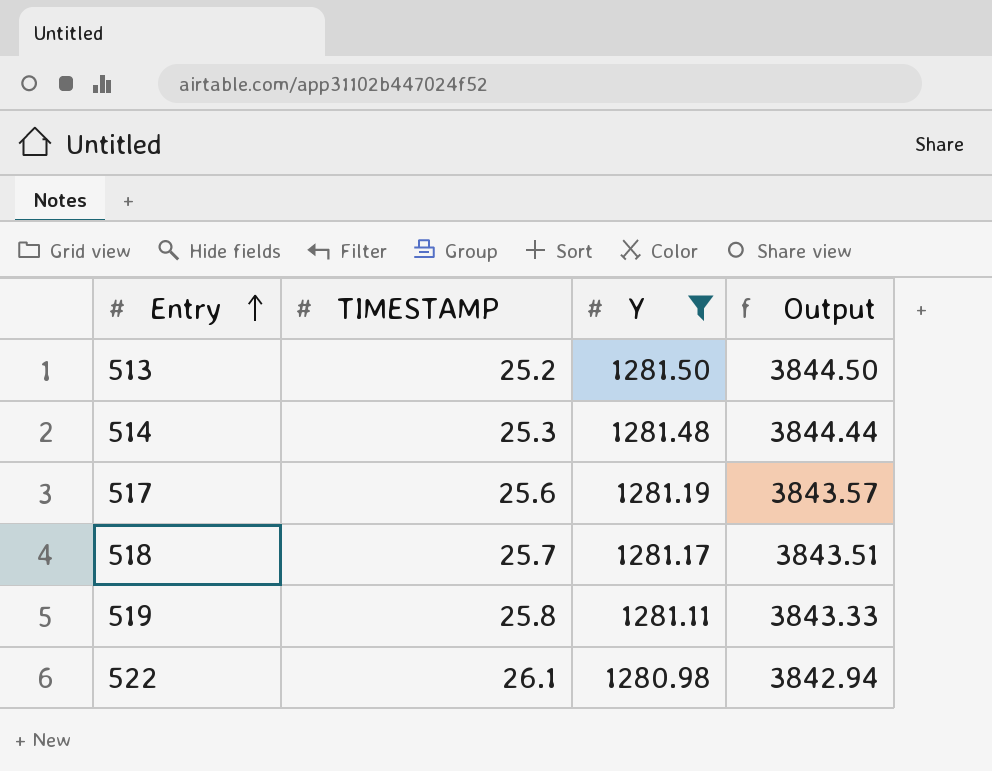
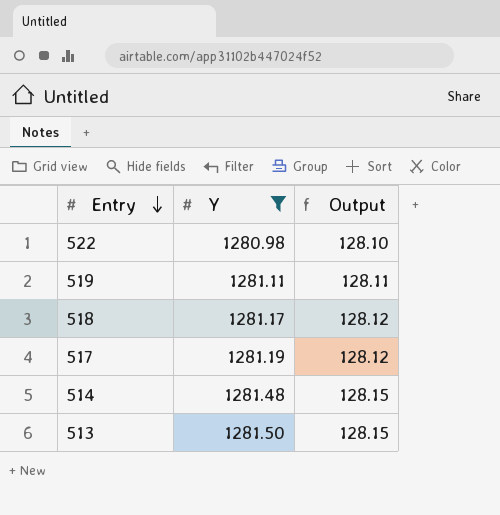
row order: Entry ascending -> Entry descending
column TIMESTAMP | position: 2 -> none
column Output | formula: [Y] * 3 -> [Y] * 0.1

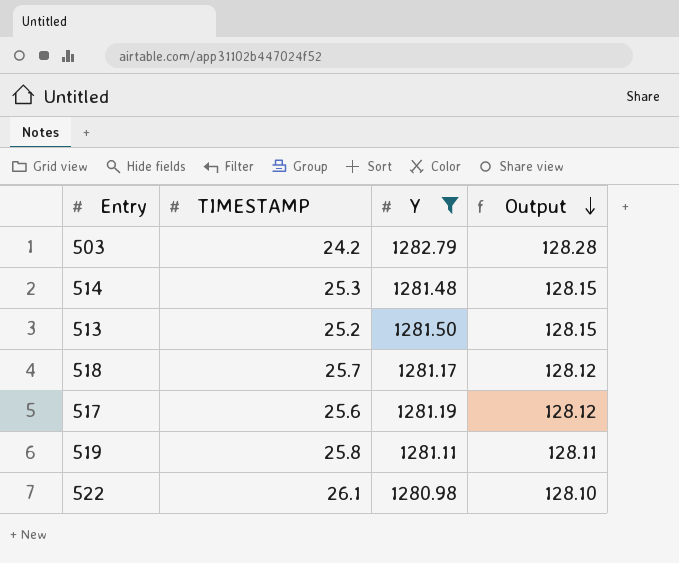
row order: Entry descending -> Output descending
column TIMESTAMP | position: none -> 2
row 503: none -> 24.2 | 1282.79 | 128.28

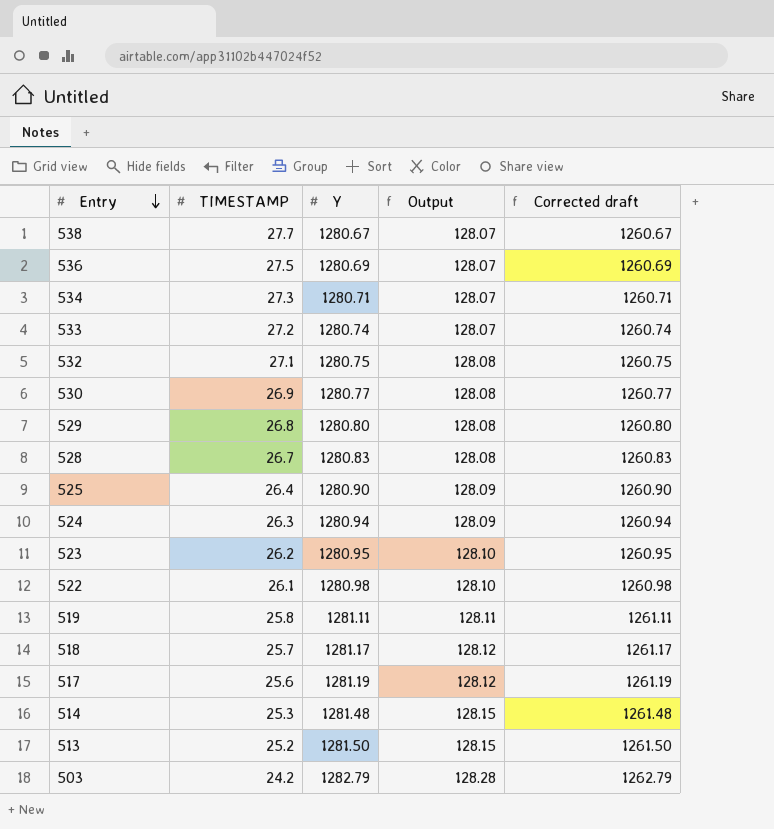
filter: Y >= 1280.98 -> none
row order: Output descending -> Entry descending
column Corrected draft | formula: none -> [Y] - 20

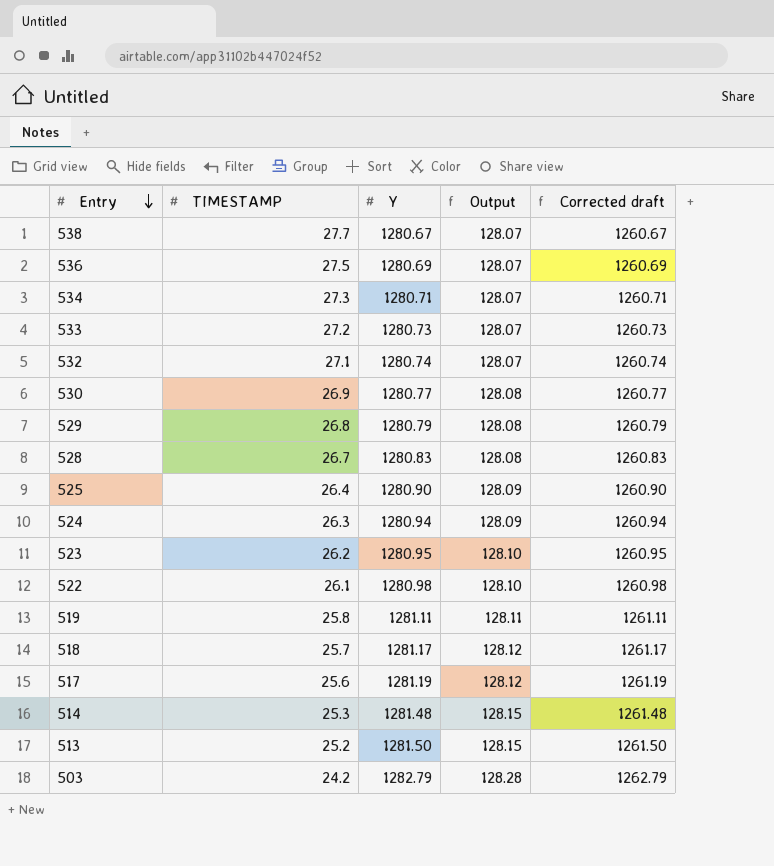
533 | Y: 1280.74 -> 1280.73
533 | Corrected draft: 1260.74 -> 1260.73
532 | Y: 1280.75 -> 1280.74
532 | Output: 128.08 -> 128.07
532 | Corrected draft: 1260.75 -> 1260.74
529 | Y: 1280.80 -> 1280.79
529 | Corrected draft: 1260.80 -> 1260.79

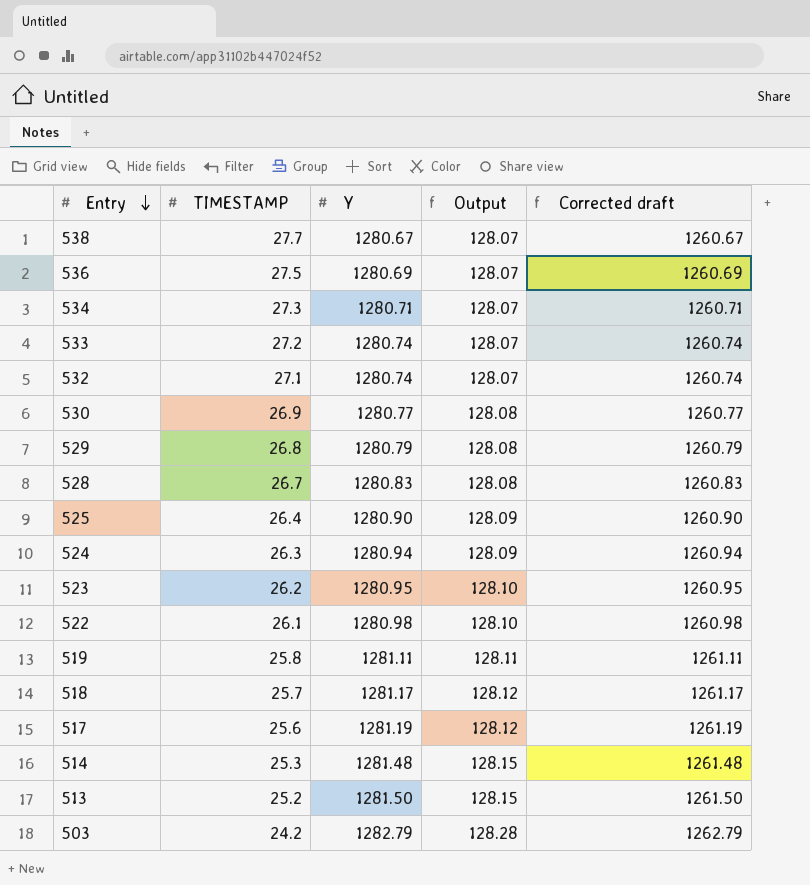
533 | Y: 1280.73 -> 1280.74
533 | Corrected draft: 1260.73 -> 1260.74

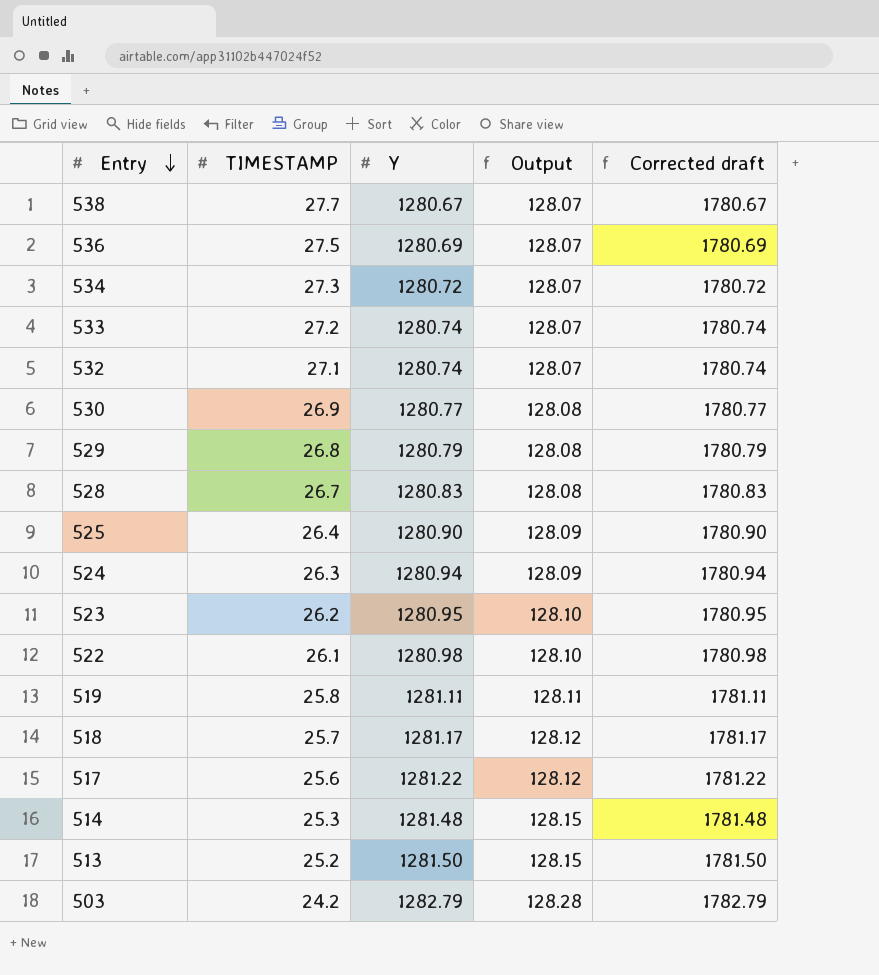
column Corrected draft | formula: [Y] - 20 -> [Y] + 500
534 | Y: 1280.71 -> 1280.72
517 | Y: 1281.19 -> 1281.22

